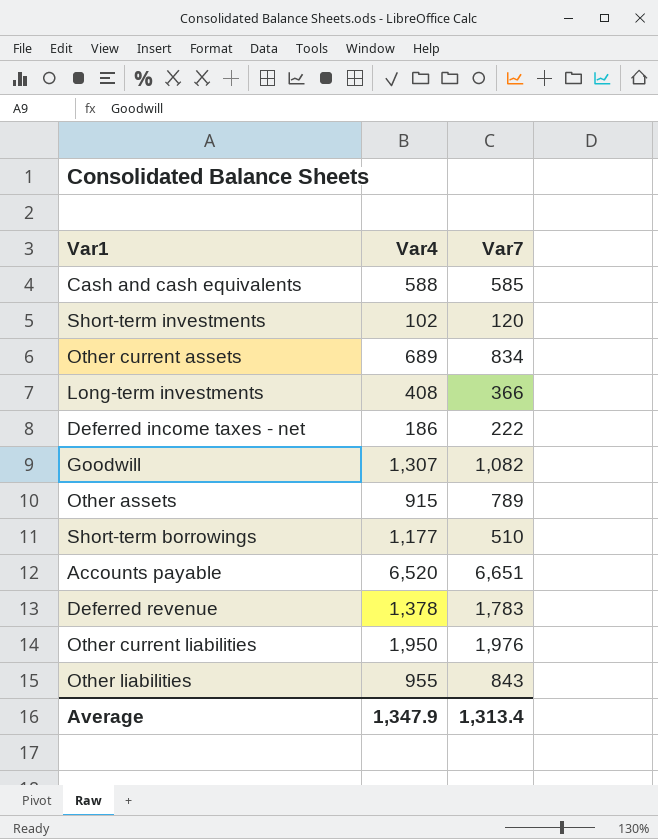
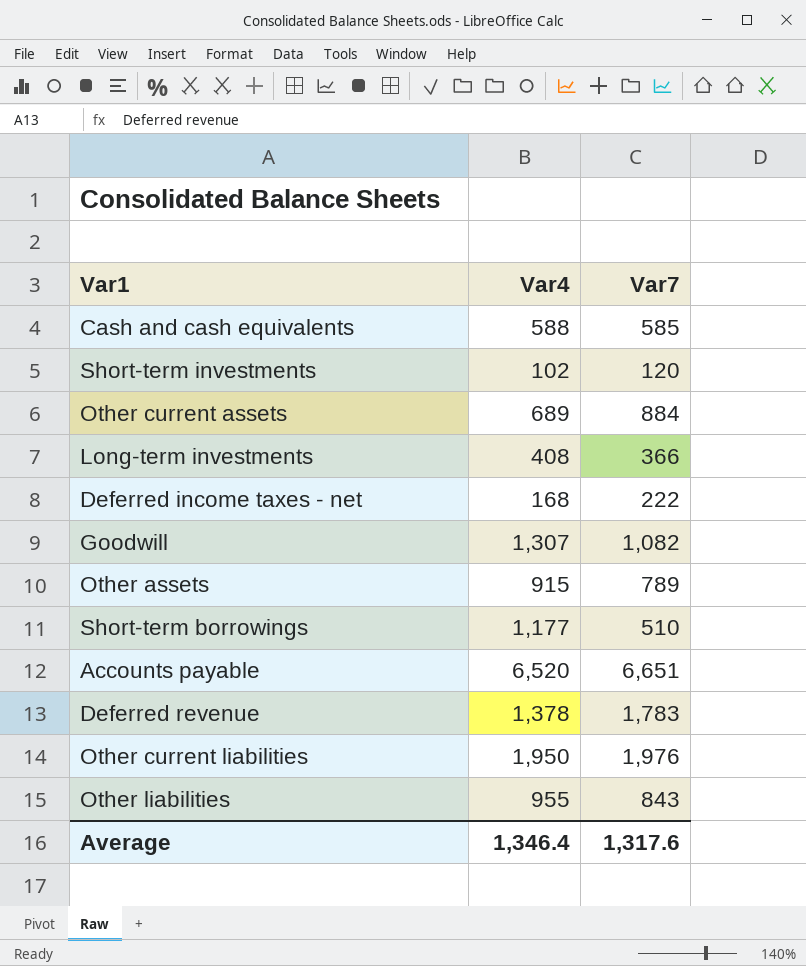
Other current assets | Var7: 834 -> 884
Deferred income taxes - net | Var4: 186 -> 168
Average | Var4: 1,347.9 -> 1,346.4
Average | Var7: 1,313.4 -> 1,317.6

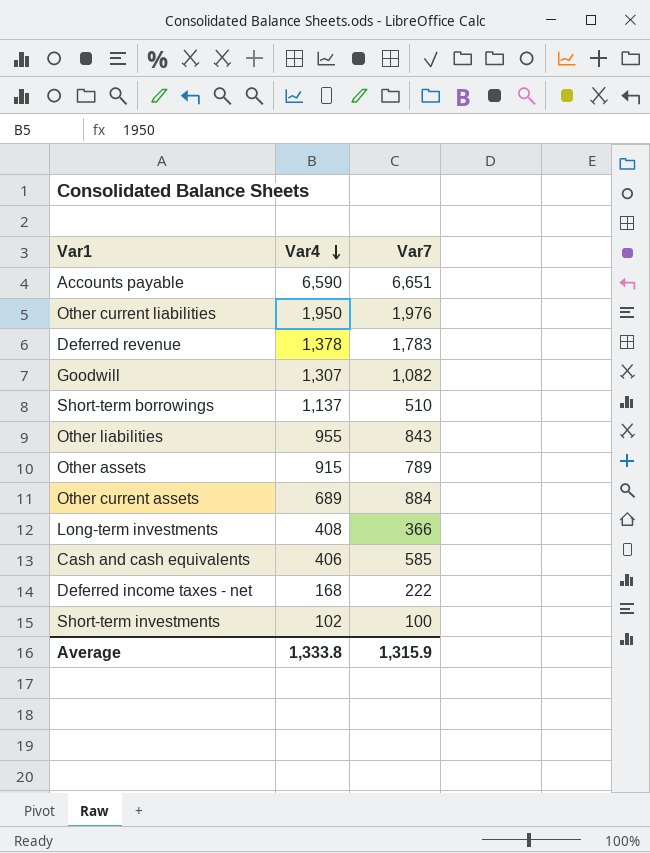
row order: none -> Var4 descending
Accounts payable | Var4: 6,520 -> 6,590
Short-term borrowings | Var4: 1,177 -> 1,137
Cash and cash equivalents | Var4: 588 -> 406
Short-term investments | Var7: 120 -> 100
Average | Var4: 1,346.4 -> 1,333.8
Average | Var7: 1,317.6 -> 1,315.9

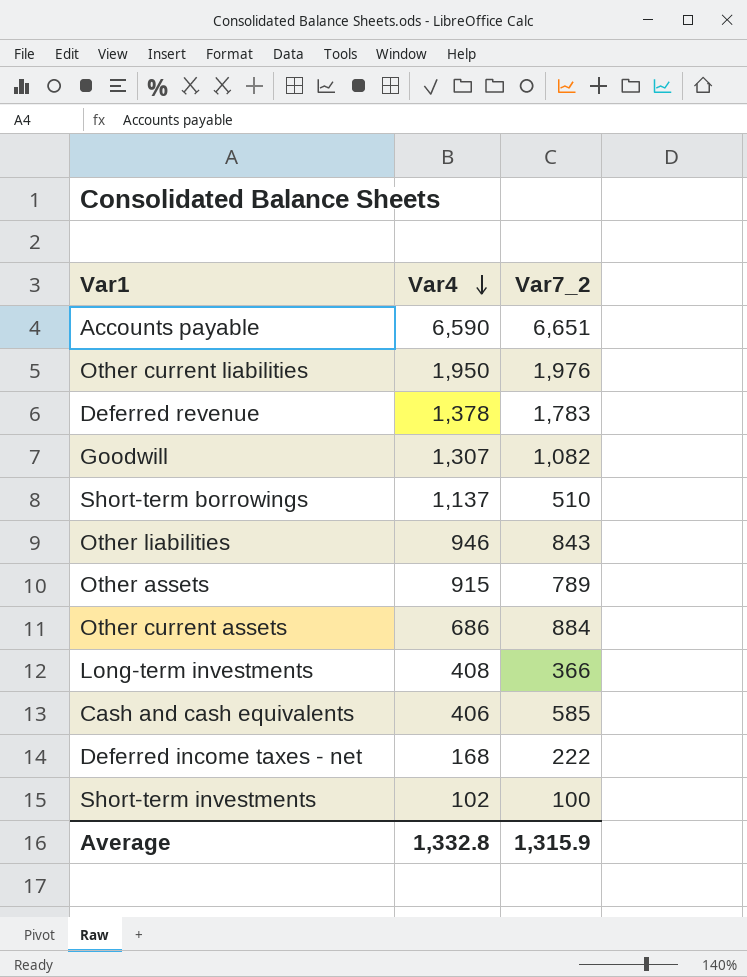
column name: Var7 -> Var7_2
Other liabilities | Var4: 955 -> 946
Other current assets | Var4: 689 -> 686
Average | Var4: 1,333.8 -> 1,332.8

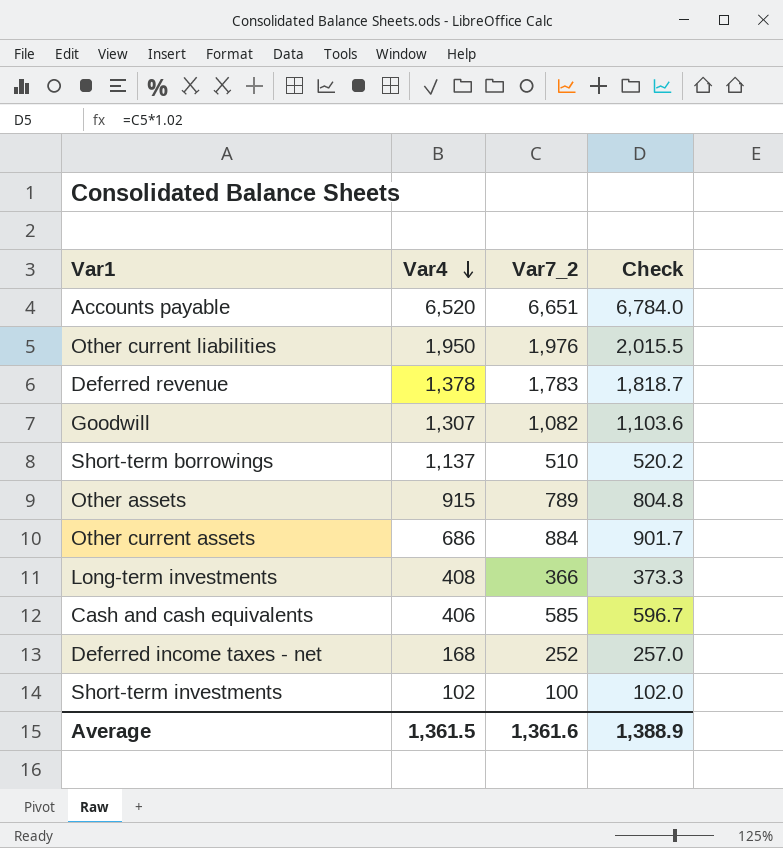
column Check | formula: none -> [Var7_2] * 1.02
row Other liabilities: 946 | 843 -> none
Accounts payable | Var4: 6,590 -> 6,520
Deferred income taxes - net | Var7_2: 222 -> 252
Average | Var4: 1,332.8 -> 1,361.5
Average | Var7_2: 1,315.9 -> 1,361.6

